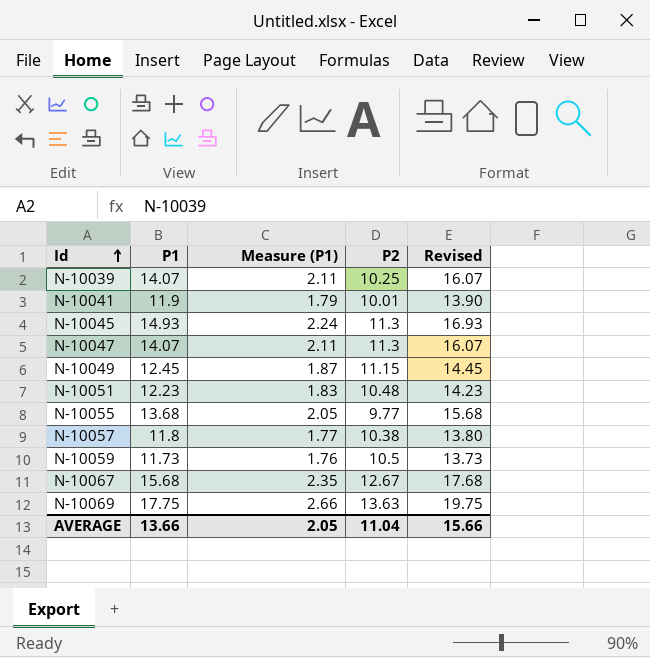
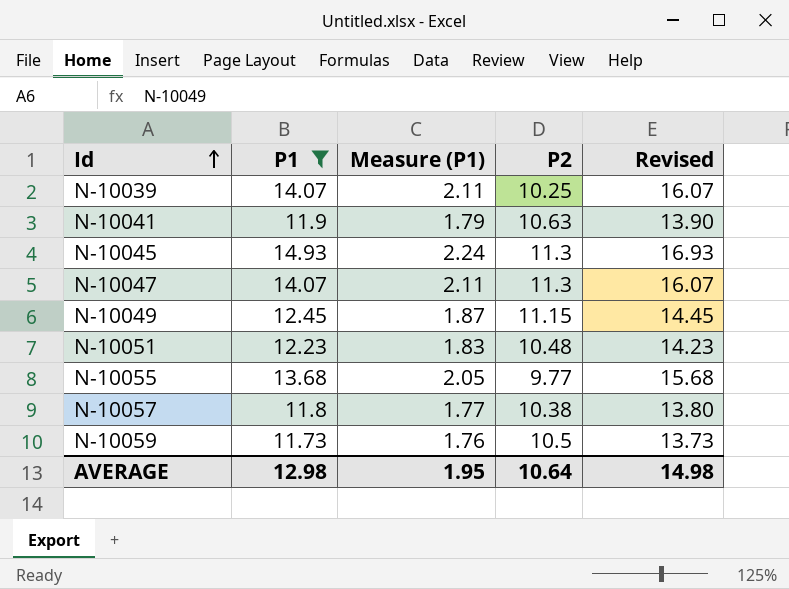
filter: none -> P1 <= 14.93
N-10041 | P2: 10.01 -> 10.63
AVERAGE | P1: 13.66 -> 12.98
AVERAGE | Measure (P1): 2.05 -> 1.95
AVERAGE | P2: 11.04 -> 10.64
AVERAGE | Revised: 15.66 -> 14.98

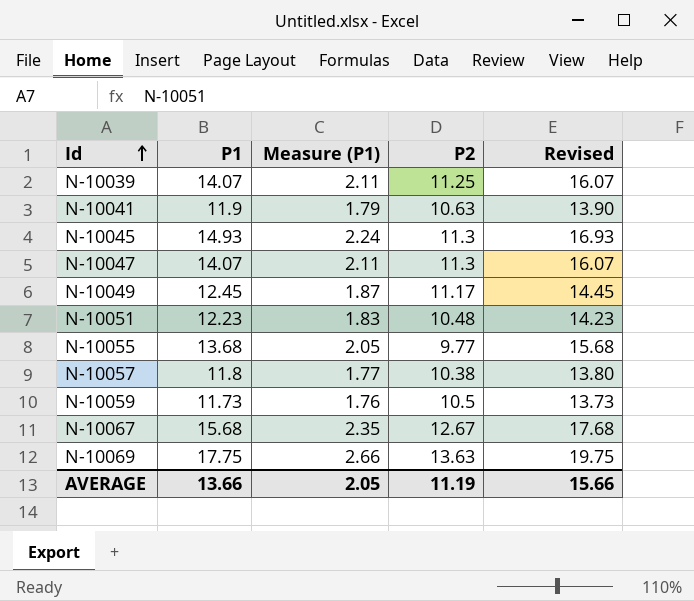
filter: P1 <= 14.93 -> none
N-10039 | P2: 10.25 -> 11.25
N-10049 | P2: 11.15 -> 11.17
AVERAGE | P1: 12.98 -> 13.66
AVERAGE | Measure (P1): 1.95 -> 2.05
AVERAGE | P2: 10.64 -> 11.19
AVERAGE | Revised: 14.98 -> 15.66

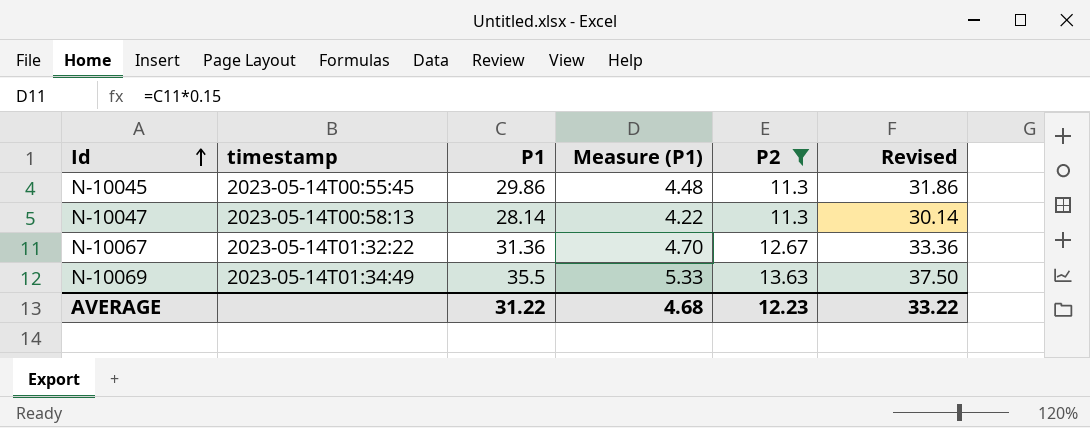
filter: none -> P2 >= 11.3
column timestamp | position: none -> 2
N-10045 | P1: 14.93 -> 29.86
N-10045 | Measure (P1): 2.24 -> 4.48
N-10045 | Revised: 16.93 -> 31.86
N-10047 | P1: 14.07 -> 28.14
N-10047 | Measure (P1): 2.11 -> 4.22
N-10047 | Revised: 16.07 -> 30.14
N-10067 | P1: 15.68 -> 31.36
N-10067 | Measure (P1): 2.35 -> 4.70
N-10067 | Revised: 17.68 -> 33.36
N-10069 | P1: 17.75 -> 35.5
N-10069 | Measure (P1): 2.66 -> 5.33
N-10069 | Revised: 19.75 -> 37.50
AVERAGE | P1: 13.66 -> 31.22
AVERAGE | Measure (P1): 2.05 -> 4.68
AVERAGE | P2: 11.19 -> 12.23
AVERAGE | Revised: 15.66 -> 33.22

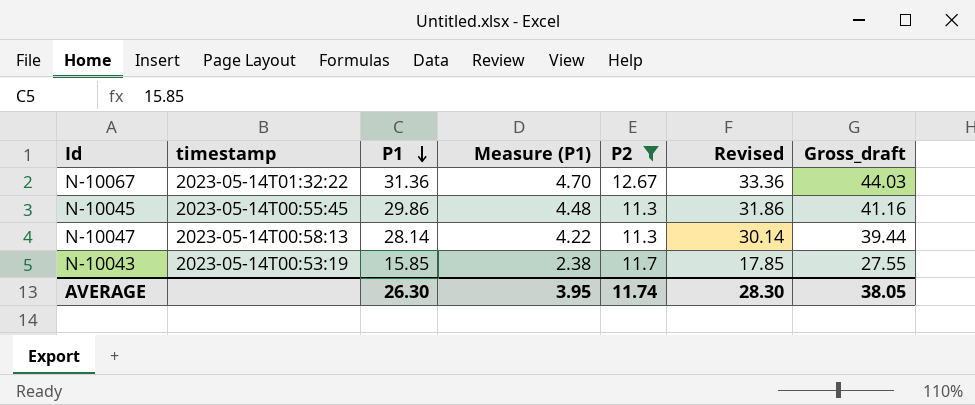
row order: Id ascending -> P1 descending
column Gross_draft | formula: none -> [P1] + [P2]
row N-10069: 2023-05-14T01:34:49 | 35.5 | 5.33 | 13.63 | 37.50 -> none
row N-10043: none -> 2023-05-14T00:53:19 | 15.85 | 2.38 | 11.7 | 17.85 | 27.55
AVERAGE | P1: 31.22 -> 26.30
AVERAGE | Measure (P1): 4.68 -> 3.95
AVERAGE | P2: 12.23 -> 11.74
AVERAGE | Revised: 33.22 -> 28.30

